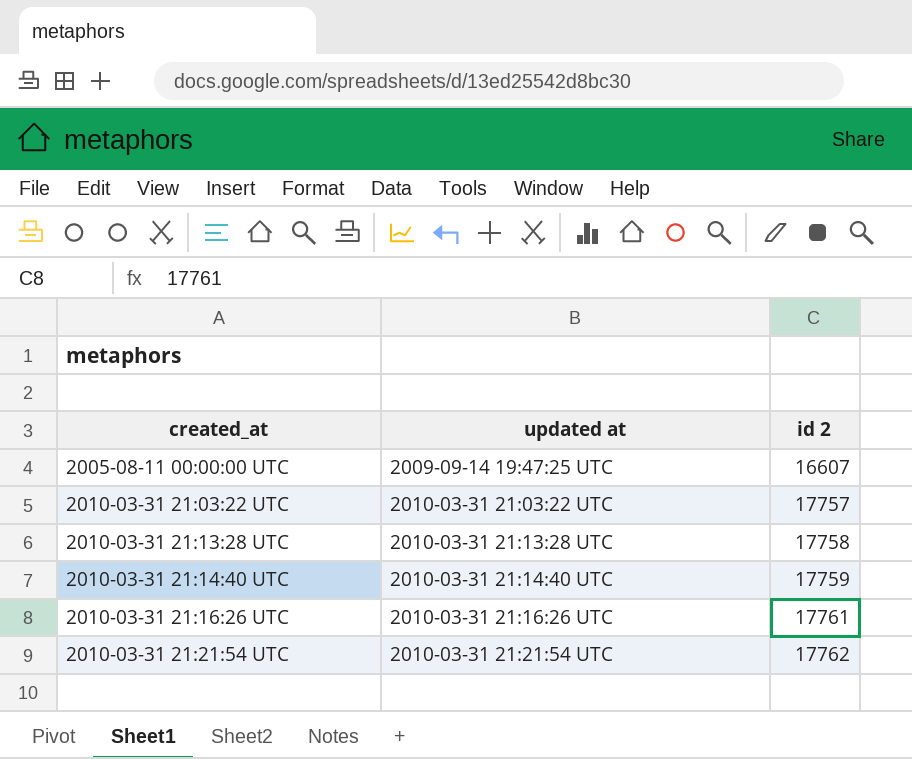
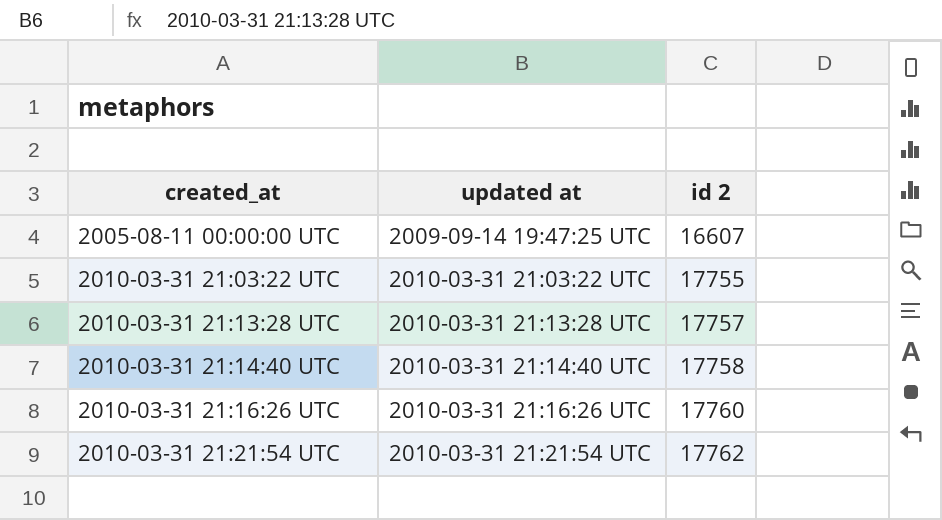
2010-03-31 21:03:22 UTC | id 2: 17757 -> 17755
2010-03-31 21:13:28 UTC | id 2: 17758 -> 17757
2010-03-31 21:14:40 UTC | id 2: 17759 -> 17758
2010-03-31 21:16:26 UTC | id 2: 17761 -> 17760

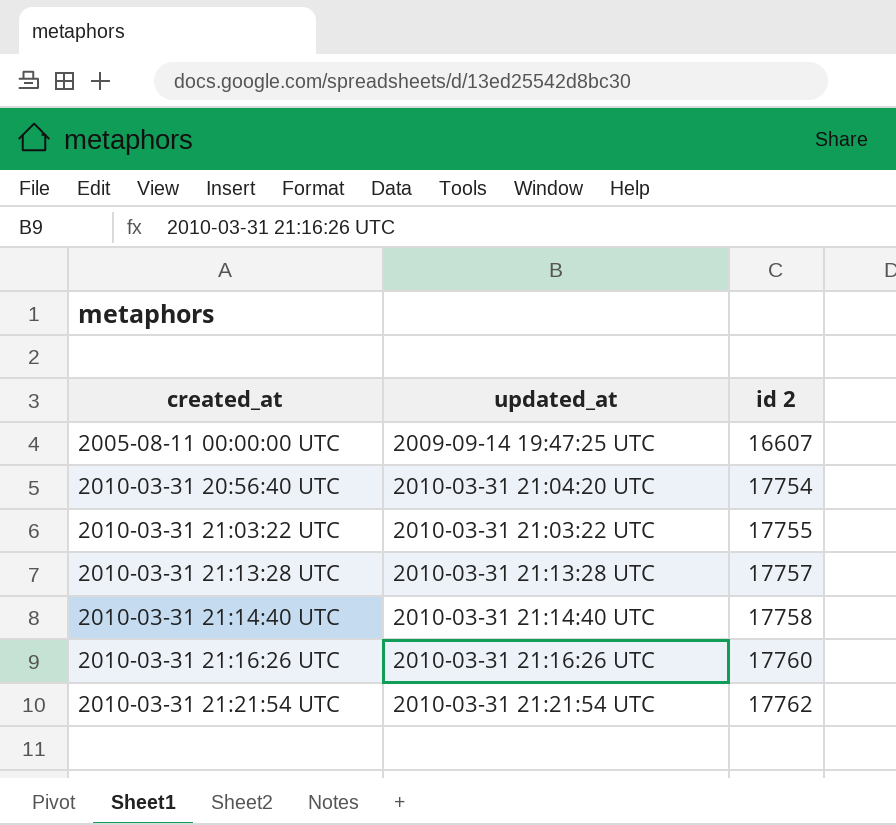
column name: updated at -> updated_at
row 2010-03-31 20:56:40 UTC: none -> 2010-03-31 21:04:20 UTC | 17754

